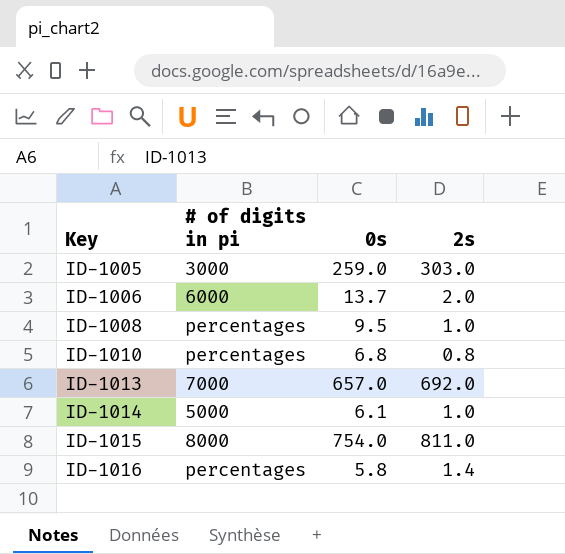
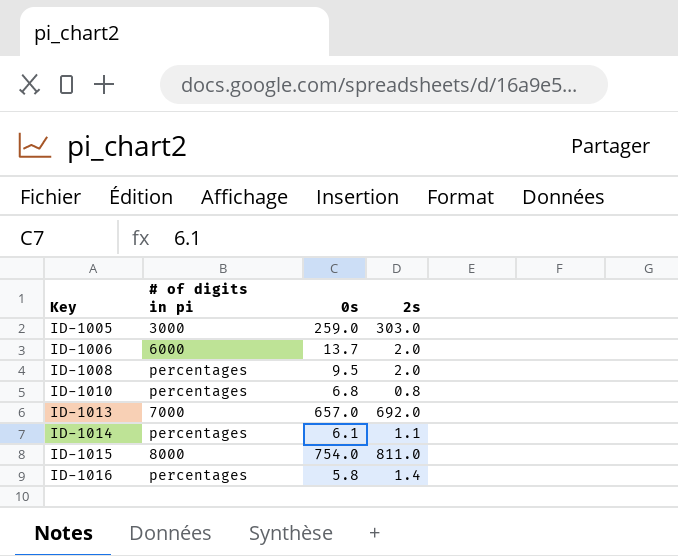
ID-1008 | 2s: 1.0 -> 2.0
ID-1014 | # of digits in pi: 5000 -> percentages
ID-1014 | 2s: 1.0 -> 1.1

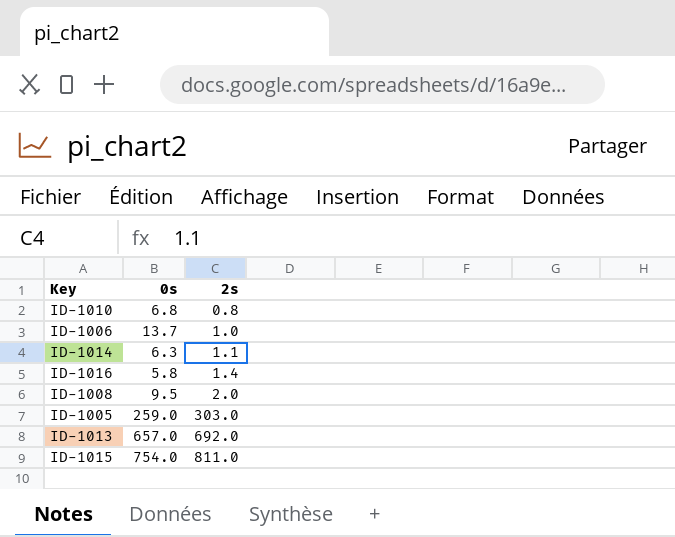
row order: Key ascending -> 2s ascending
column # of digits in pi | position: 2 -> none
ID-1006 | 2s: 2.0 -> 1.0
ID-1014 | 0s: 6.1 -> 6.3

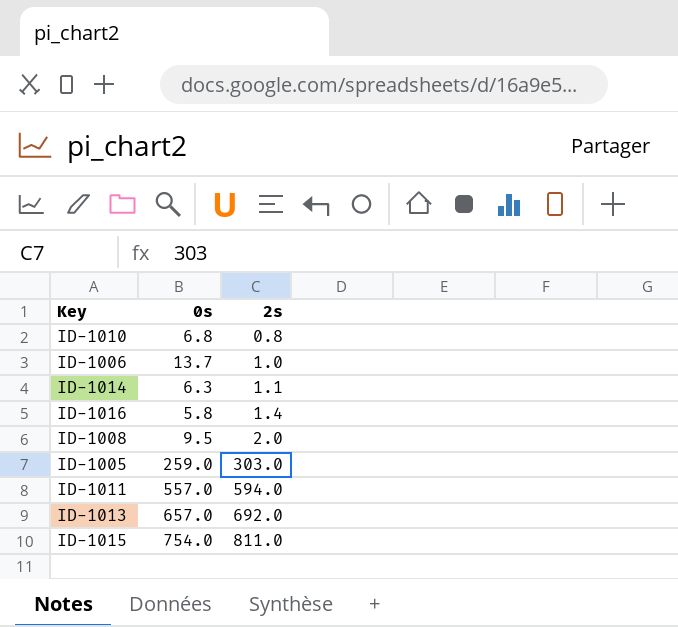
row ID-1011: none -> 557.0 | 594.0

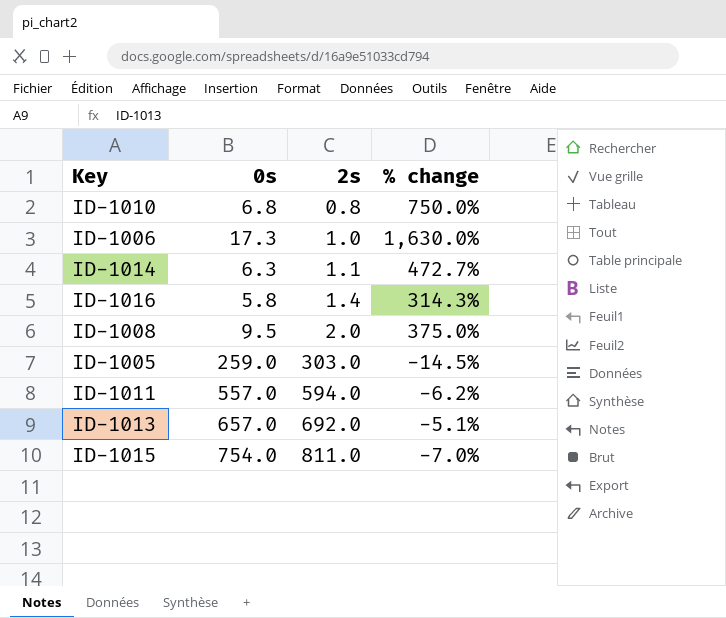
column % change | formula: none -> ([0s] - [2s]) / [2s]
ID-1006 | 0s: 13.7 -> 17.3

